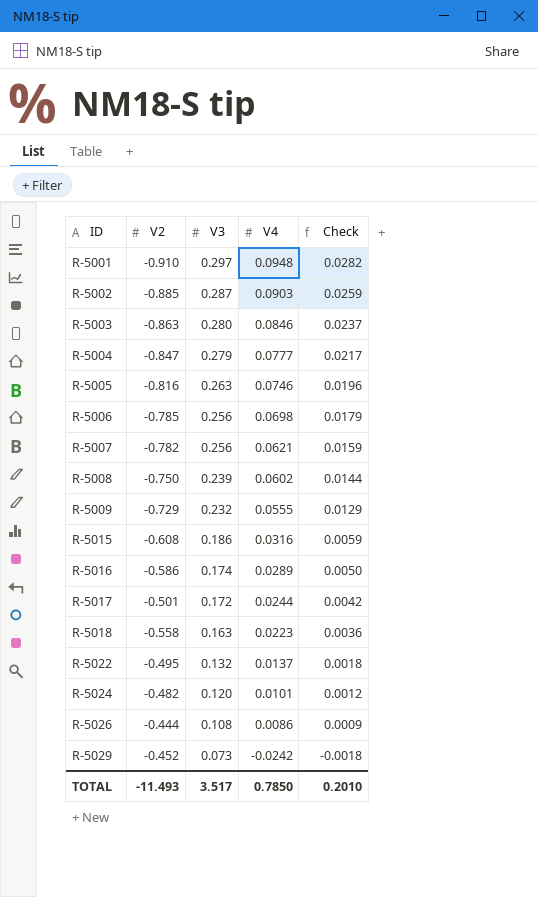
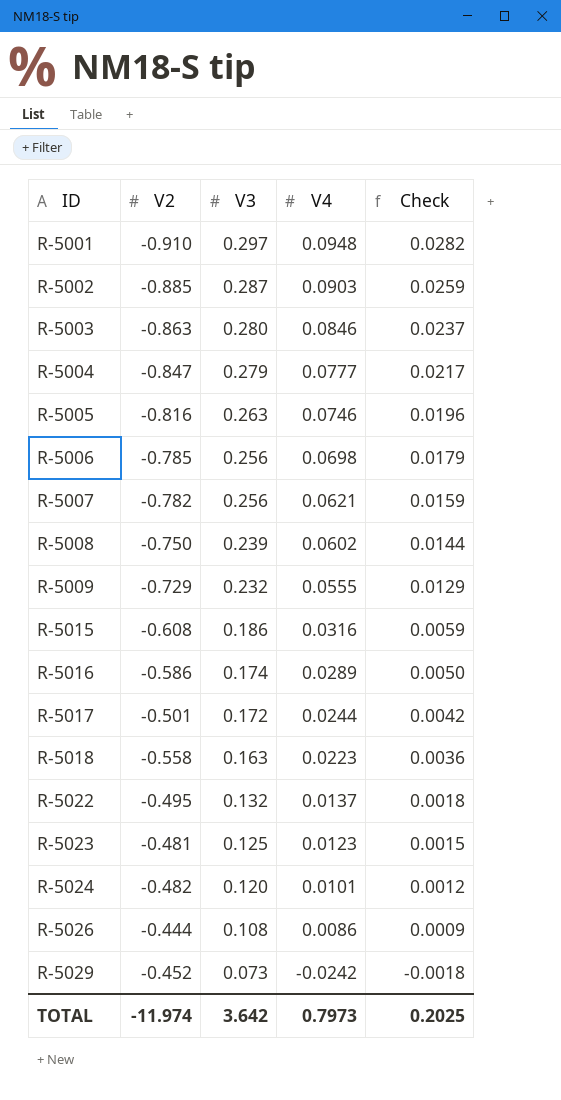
row R-5023: none -> -0.481 | 0.125 | 0.0123 | 0.0015
TOTAL | V2: -11.493 -> -11.974
TOTAL | V3: 3.517 -> 3.642
TOTAL | V4: 0.7850 -> 0.7973
TOTAL | Check: 0.2010 -> 0.2025

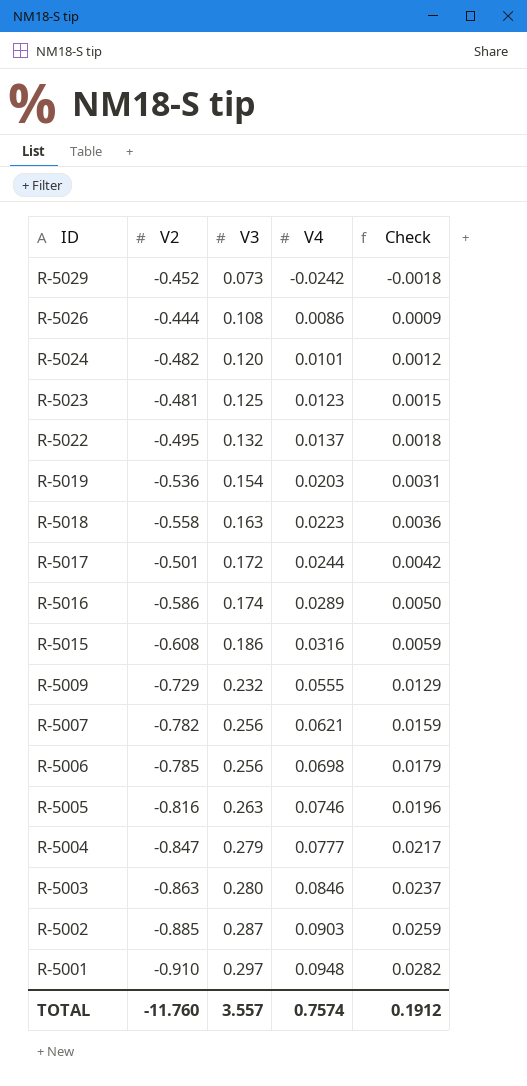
row order: ID ascending -> ID descending
row R-5008: -0.750 | 0.239 | 0.0602 | 0.0144 -> none
row R-5019: none -> -0.536 | 0.154 | 0.0203 | 0.0031
TOTAL | V2: -11.974 -> -11.760
TOTAL | V3: 3.642 -> 3.557
TOTAL | V4: 0.7973 -> 0.7574
TOTAL | Check: 0.2025 -> 0.1912

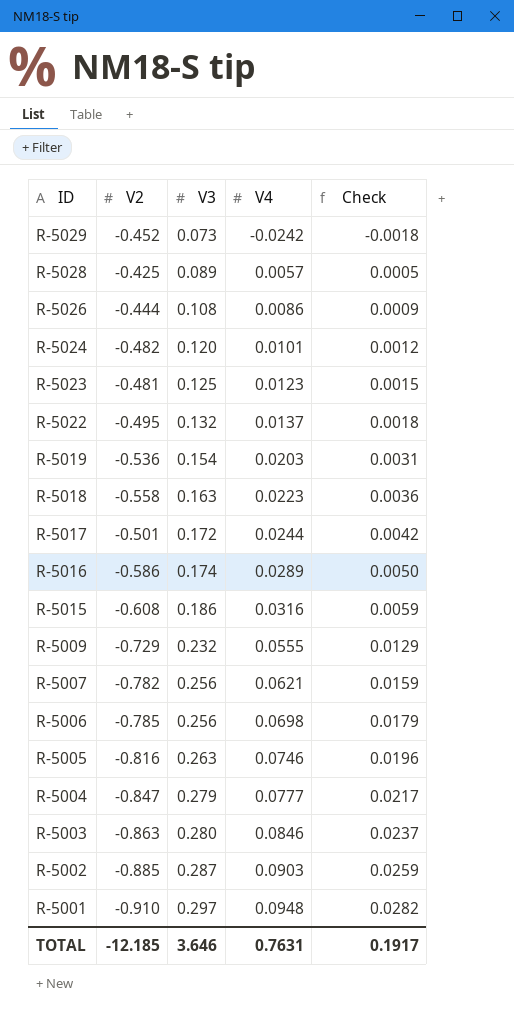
row R-5028: none -> -0.425 | 0.089 | 0.0057 | 0.0005
TOTAL | V2: -11.760 -> -12.185
TOTAL | V3: 3.557 -> 3.646
TOTAL | V4: 0.7574 -> 0.7631
TOTAL | Check: 0.1912 -> 0.1917

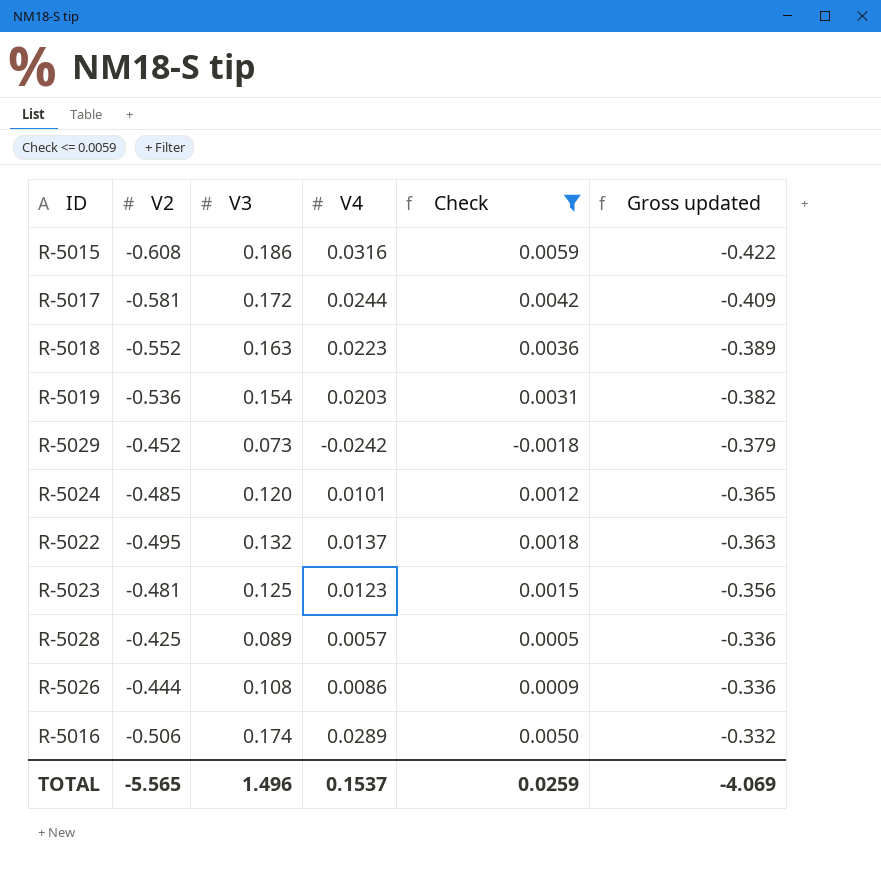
filter: none -> Check <= 0.0059
row order: ID descending -> Gross updated ascending
column Gross updated | formula: none -> [V2] + [V3]
R-5017 | V2: -0.501 -> -0.581
R-5018 | V2: -0.558 -> -0.552
R-5024 | V2: -0.482 -> -0.485
R-5016 | V2: -0.586 -> -0.506
TOTAL | V2: -12.185 -> -5.565
TOTAL | V3: 3.646 -> 1.496
TOTAL | V4: 0.7631 -> 0.1537
TOTAL | Check: 0.1917 -> 0.0259

